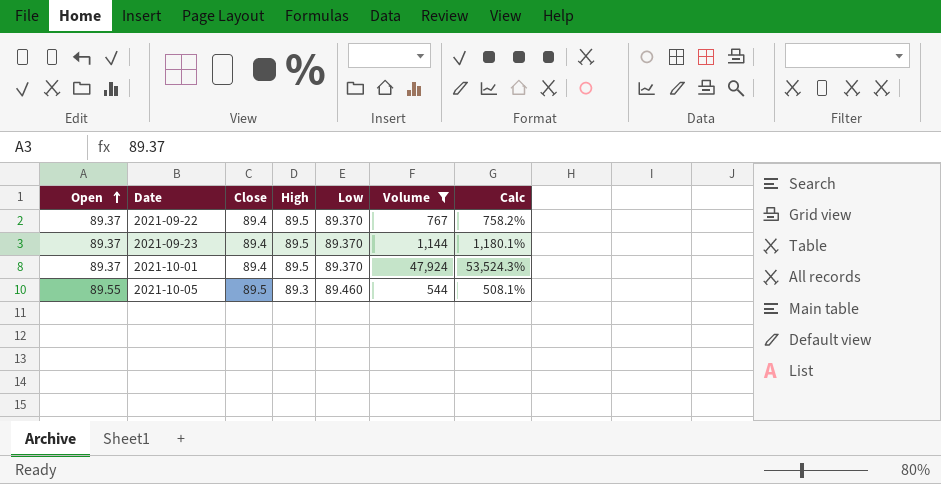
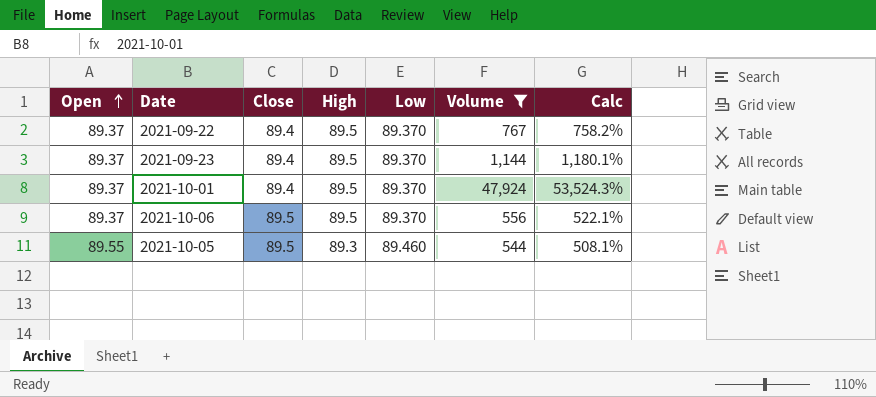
row 2021-10-06: none -> 89.37 | 89.5 | 89.5 | 89.370 | 556 | 522.1%

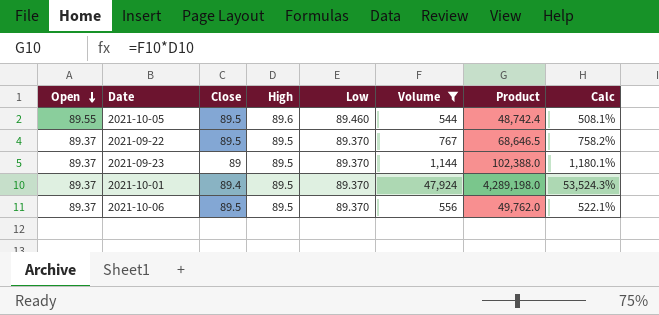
row order: Open ascending -> Open descending
column Product | formula: none -> [High] * [Volume]
2021-10-05 | High: 89.3 -> 89.6
2021-09-22 | Close: 89.4 -> 89.5
2021-09-23 | Close: 89.4 -> 89

